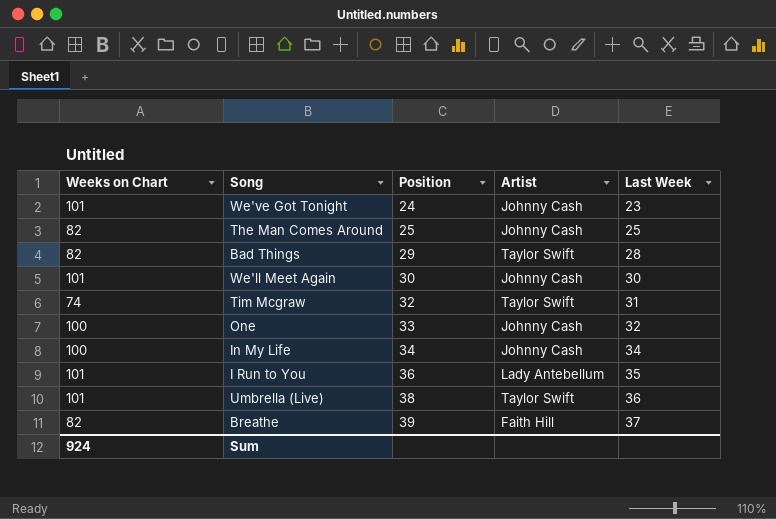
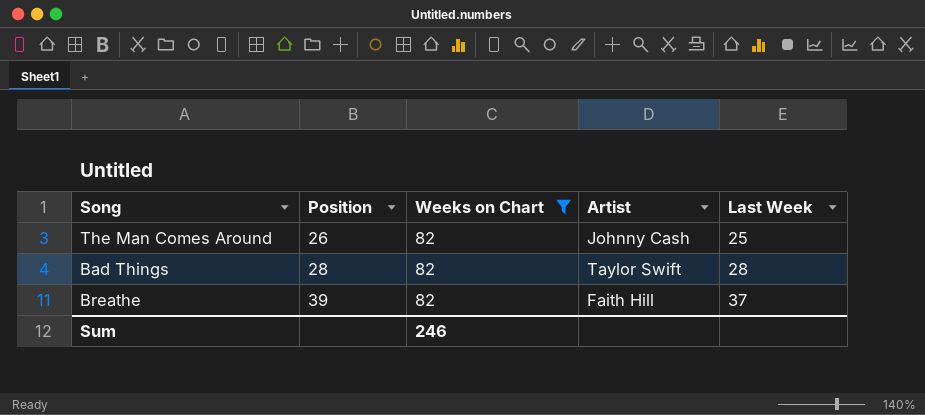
filter: none -> Weeks on Chart = 82
column Weeks on Chart | position: 1 -> 3
The Man Comes Around | Position: 25 -> 26
Bad Things | Position: 29 -> 28
Sum | Weeks on Chart: 924 -> 246

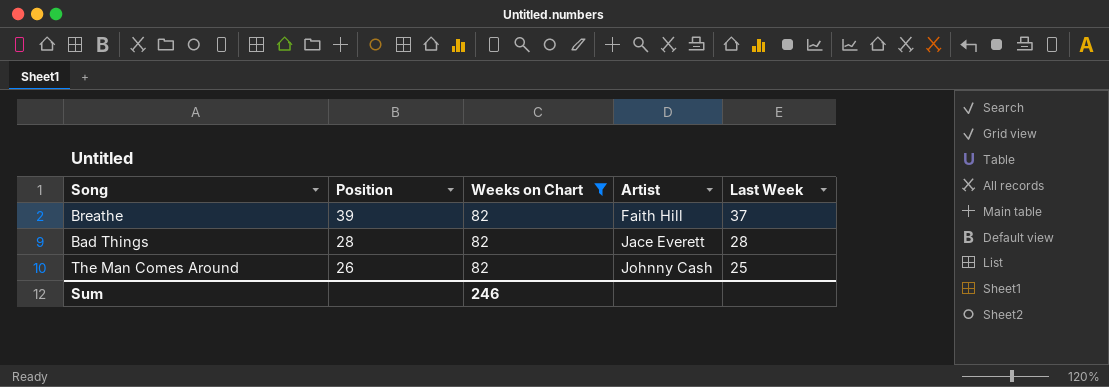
row order: Position ascending -> Position descending
Bad Things | Artist: Taylor Swift -> Jace Everett

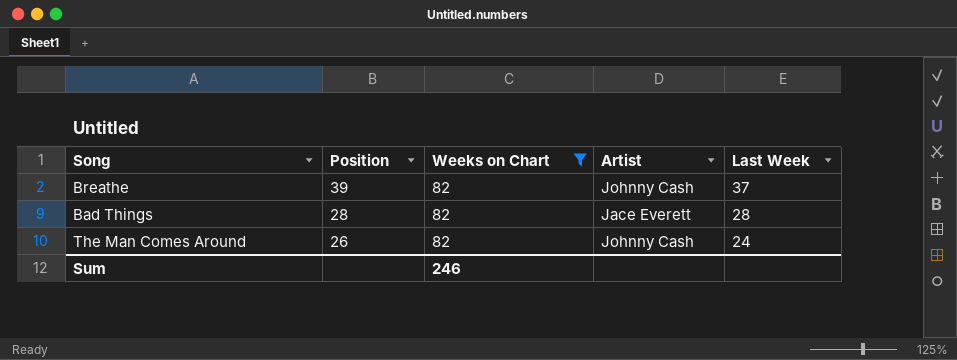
Breathe | Artist: Faith Hill -> Johnny Cash
The Man Comes Around | Last Week: 25 -> 24

